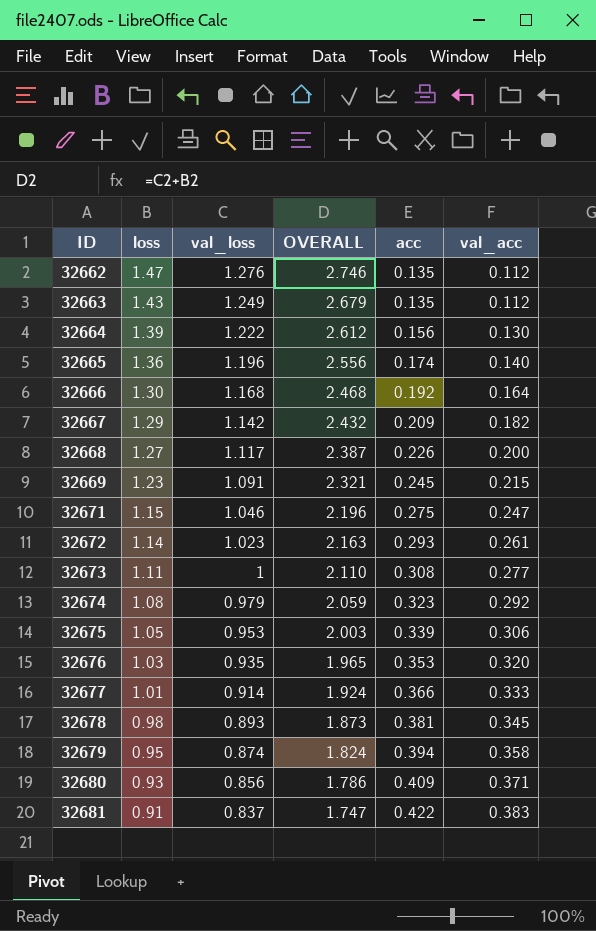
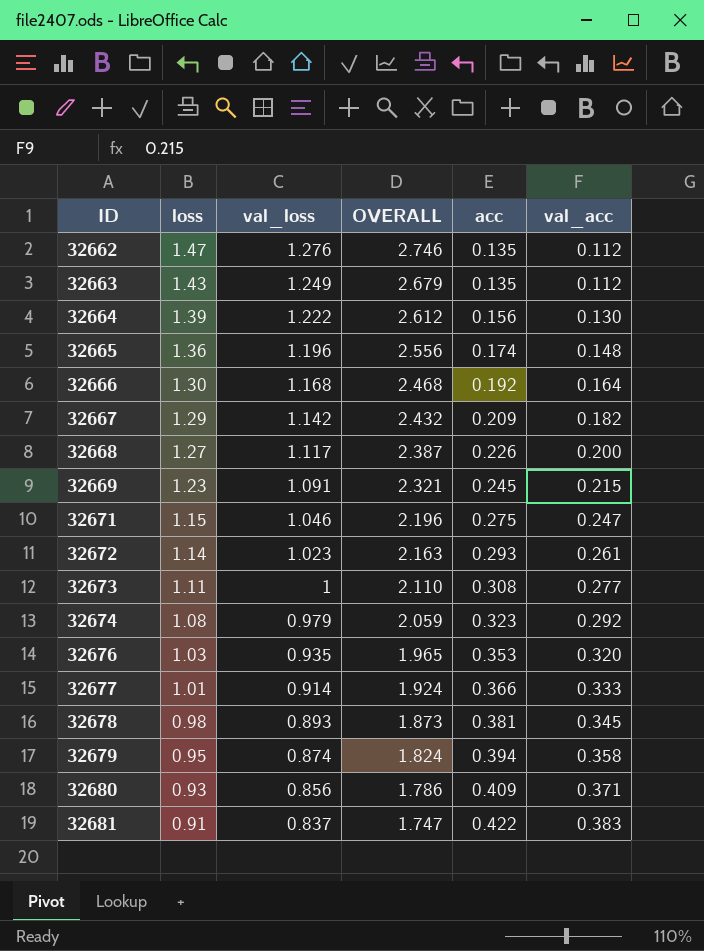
row 32675: 1.05 | 0.953 | 2.003 | 0.339 | 0.306 -> none
32665 | val_acc: 0.140 -> 0.148

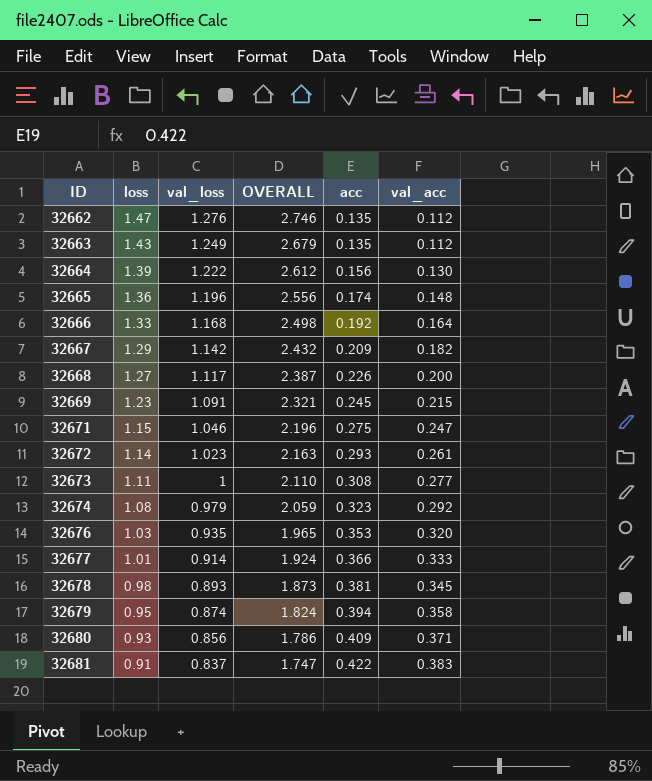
32666 | loss: 1.30 -> 1.33
32666 | OVERALL: 2.468 -> 2.498

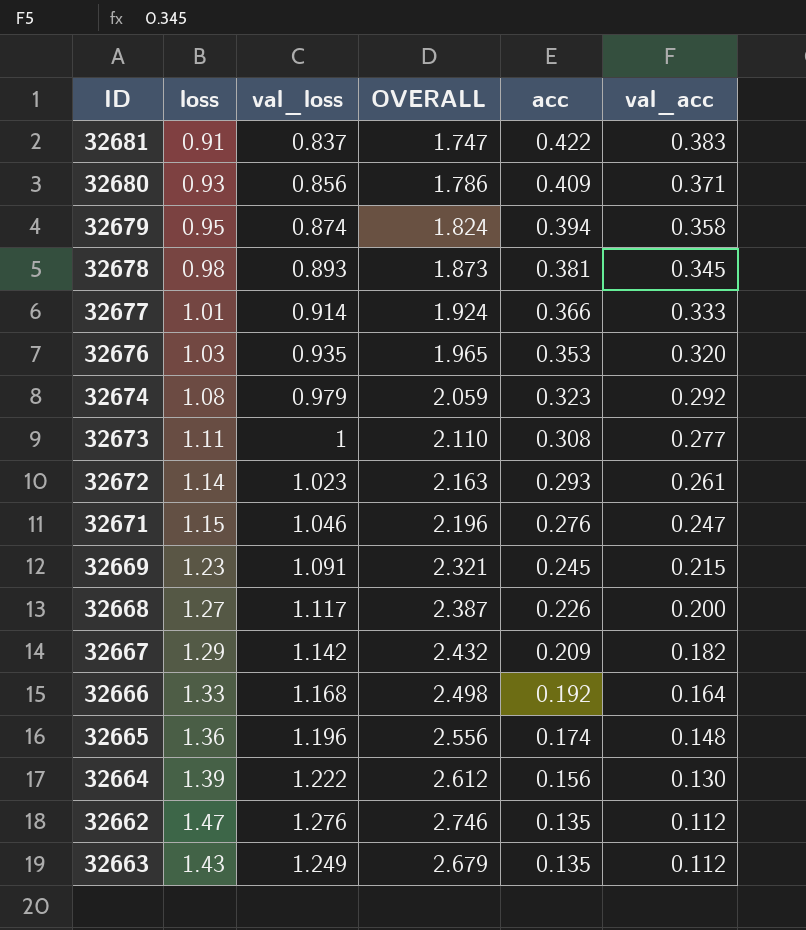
row order: ID ascending -> acc descending
32671 | acc: 0.275 -> 0.276

